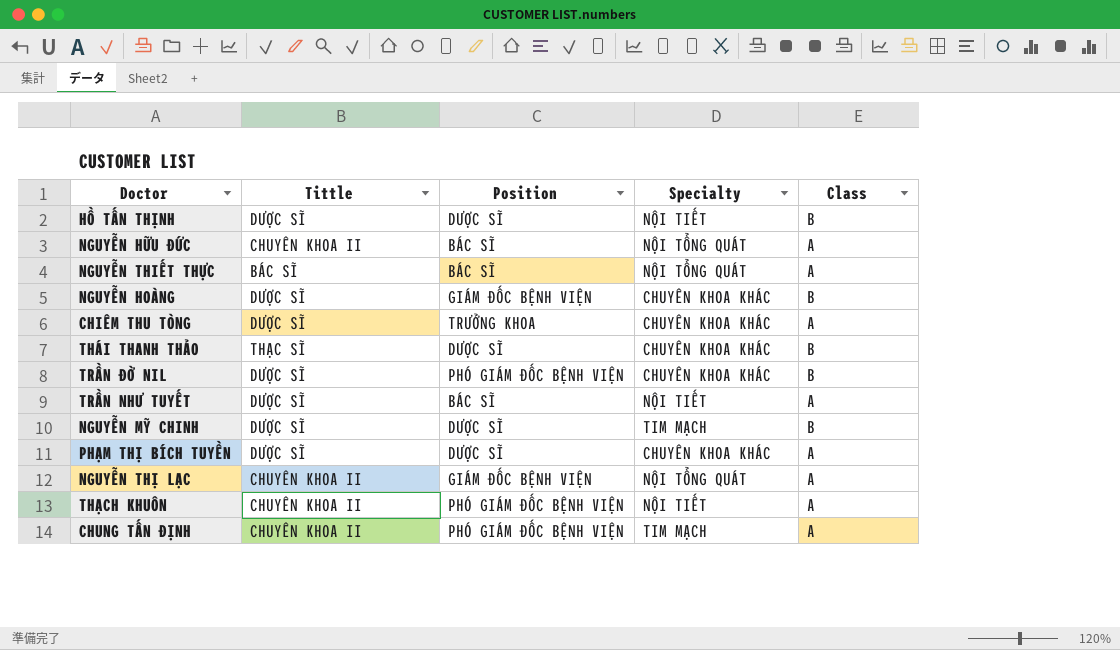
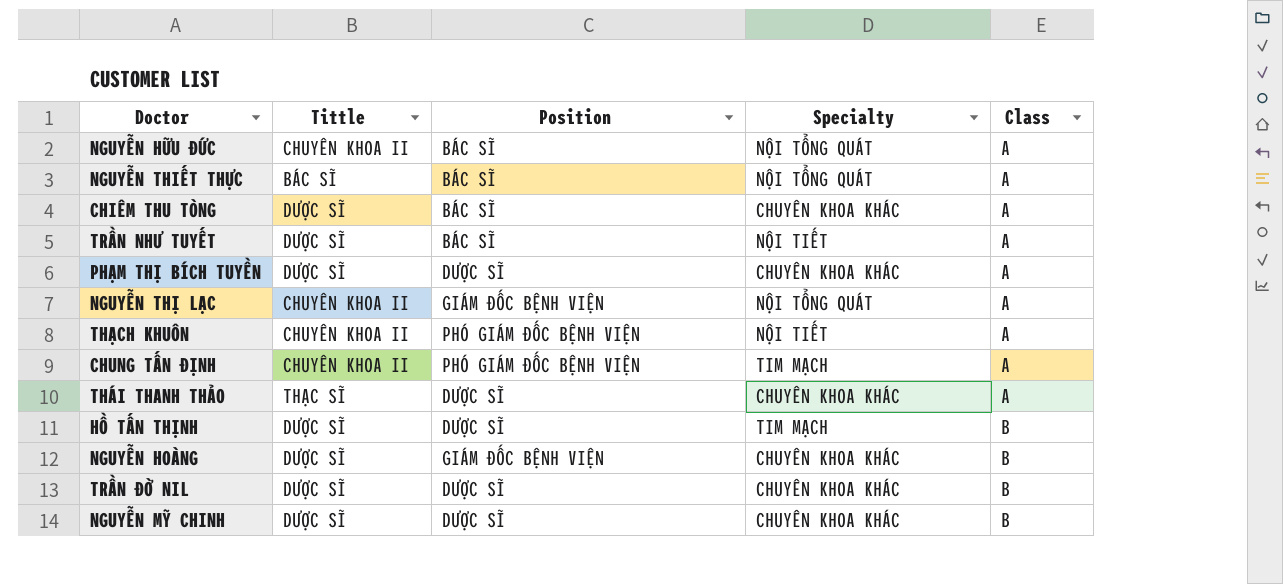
row order: none -> Class ascending
CHIÊM THU TÒNG | Position: TRƯỞNG KHOA -> BÁC SĨ
THÁI THANH THẢO | Class: B -> A
HỒ TẤN THỊNH | Specialty: NỘI TIẾT -> TIM MẠCH
TRẦN ĐỜ NIL | Position: PHÓ GIÁM ĐỐC BỆNH VIỆN -> DƯỢC SĨ
NGUYỄN MỸ CHINH | Specialty: TIM MẠCH -> CHUYÊN KHOA KHÁC

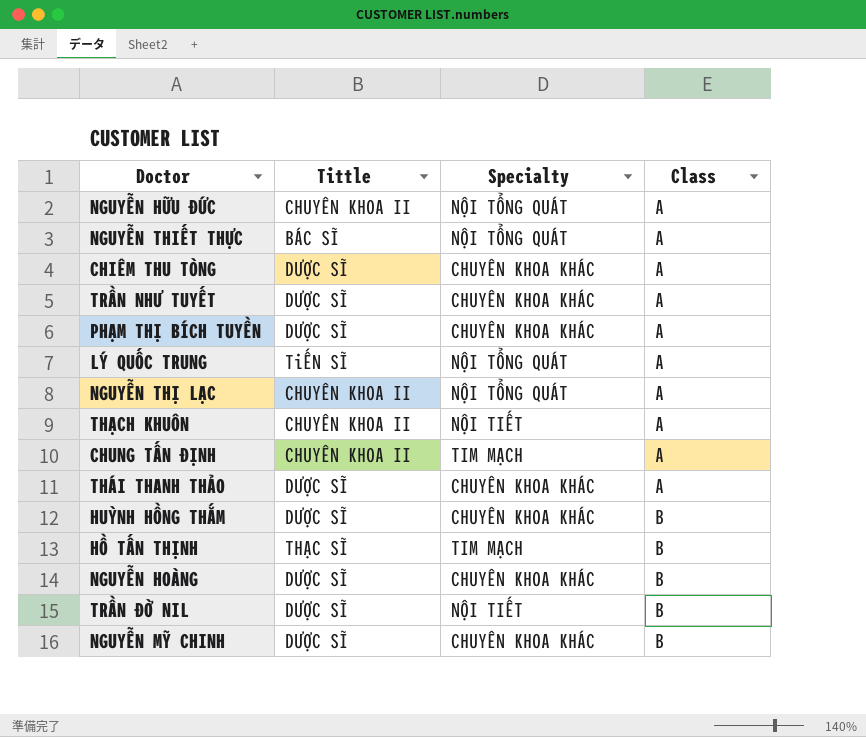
column Position | position: 3 -> none
TRẦN NHƯ TUYẾT | Specialty: NỘI TIẾT -> CHUYÊN KHOA KHÁC
row LÝ QUỐC TRUNG: none -> TiẾN SĨ | NỘI TỔNG QUÁT | A
THÁI THANH THẢO | Tittle: THẠC SĨ -> DƯỢC SĨ
row HUỲNH HỒNG THẮM: none -> DƯỢC SĨ | CHUYÊN KHOA KHÁC | B
HỒ TẤN THỊNH | Tittle: DƯỢC SĨ -> THẠC SĨ
TRẦN ĐỜ NIL | Specialty: CHUYÊN KHOA KHÁC -> NỘI TIẾT

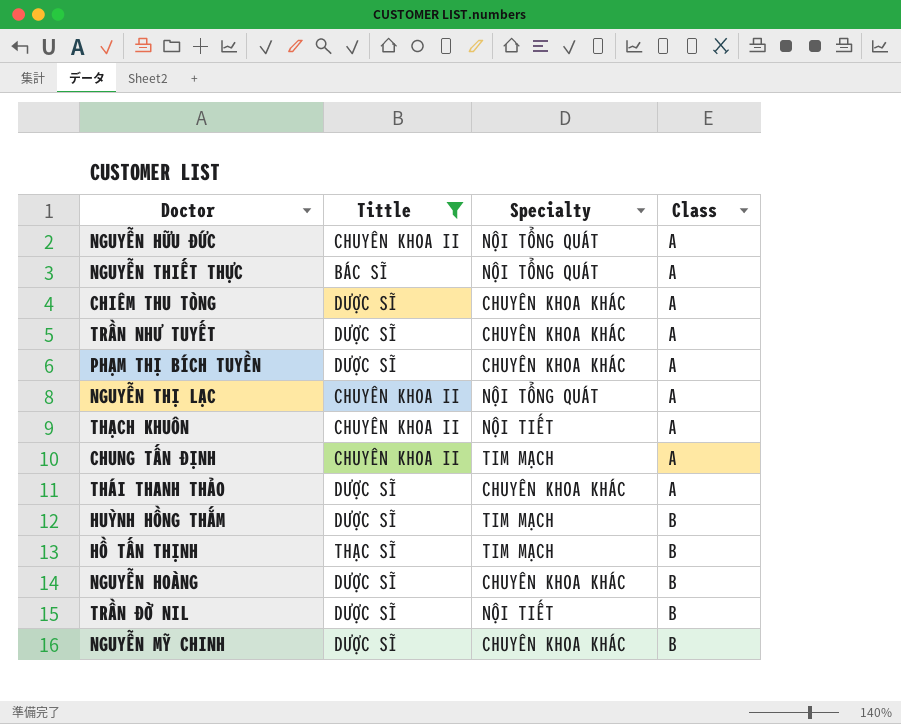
filter: none -> Tittle != TiẾN SĨ
HUỲNH HỒNG THẮM | Specialty: CHUYÊN KHOA KHÁC -> TIM MẠCH

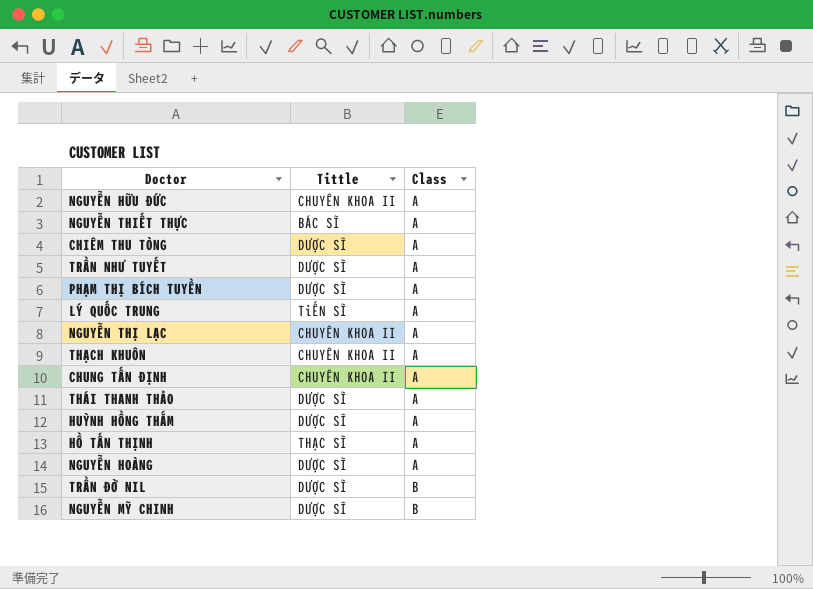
filter: Tittle != TiẾN SĨ -> none
column Specialty | position: 3 -> none
HUỲNH HỒNG THẮM | Class: B -> A
HỒ TẤN THỊNH | Class: B -> A
NGUYỄN HOÀNG | Class: B -> A

